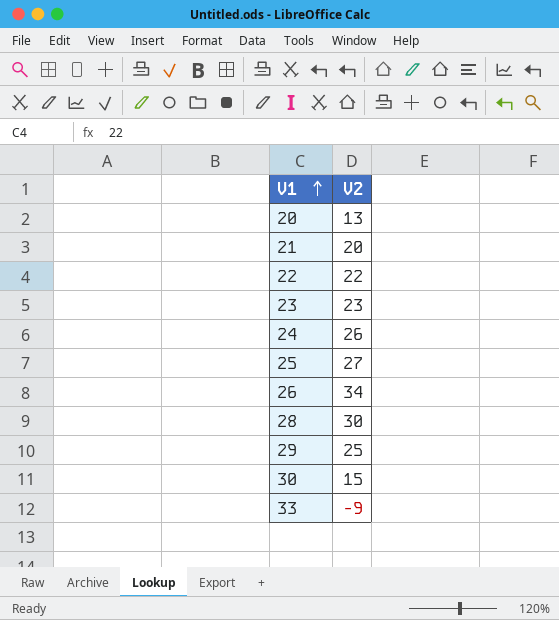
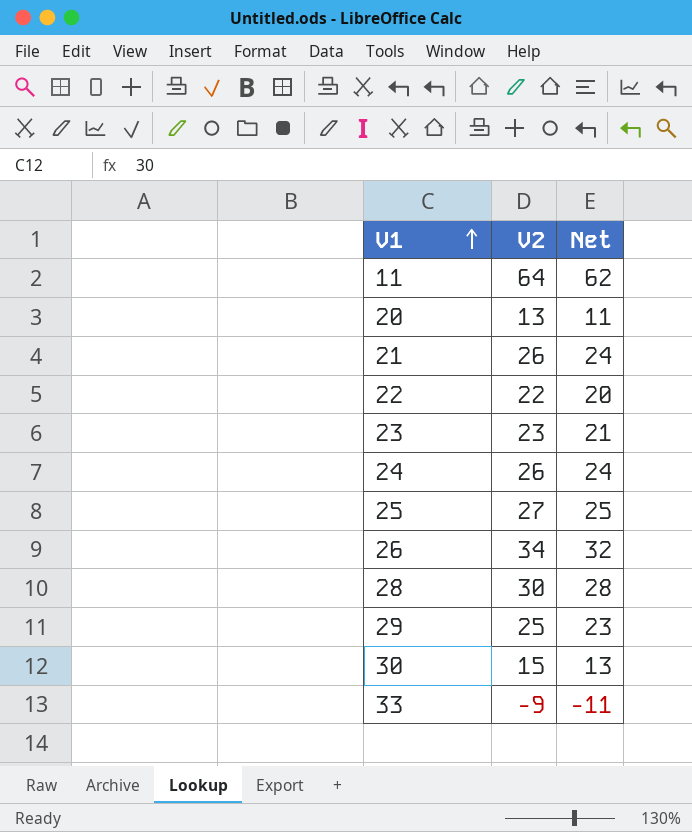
column Net | formula: none -> [V2] - 2
row 11: none -> 64 | 62
21 | V2: 20 -> 26

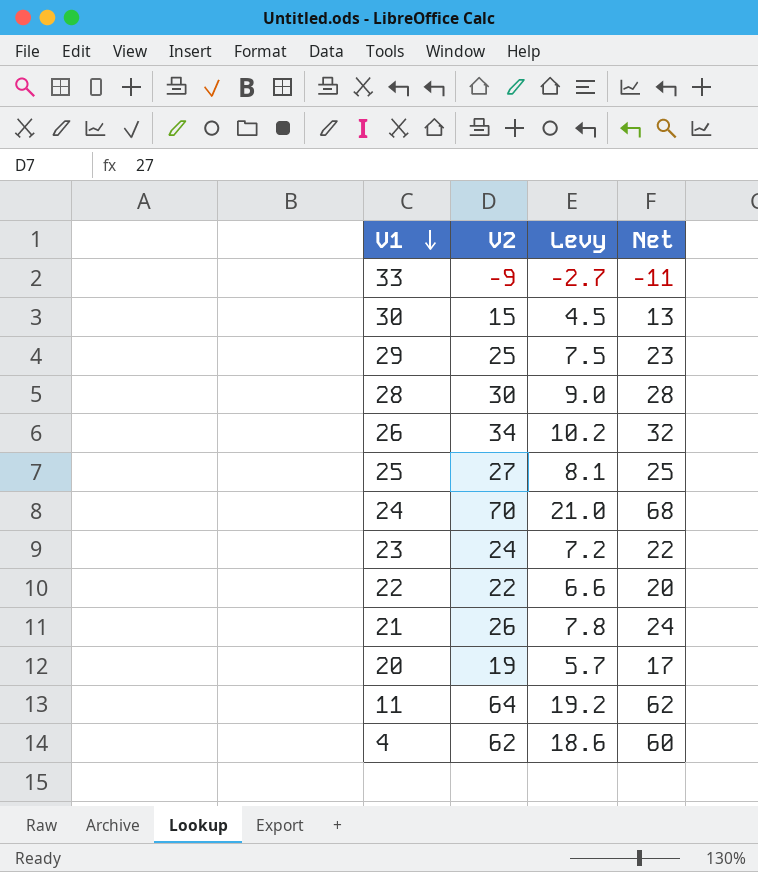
row order: V1 ascending -> V1 descending
column Levy | formula: none -> [V2] * 0.3
24 | V2: 26 -> 70
24 | Net: 24 -> 68
23 | V2: 23 -> 24
23 | Net: 21 -> 22
20 | V2: 13 -> 19
20 | Net: 11 -> 17
row 4: none -> 62 | 18.6 | 60

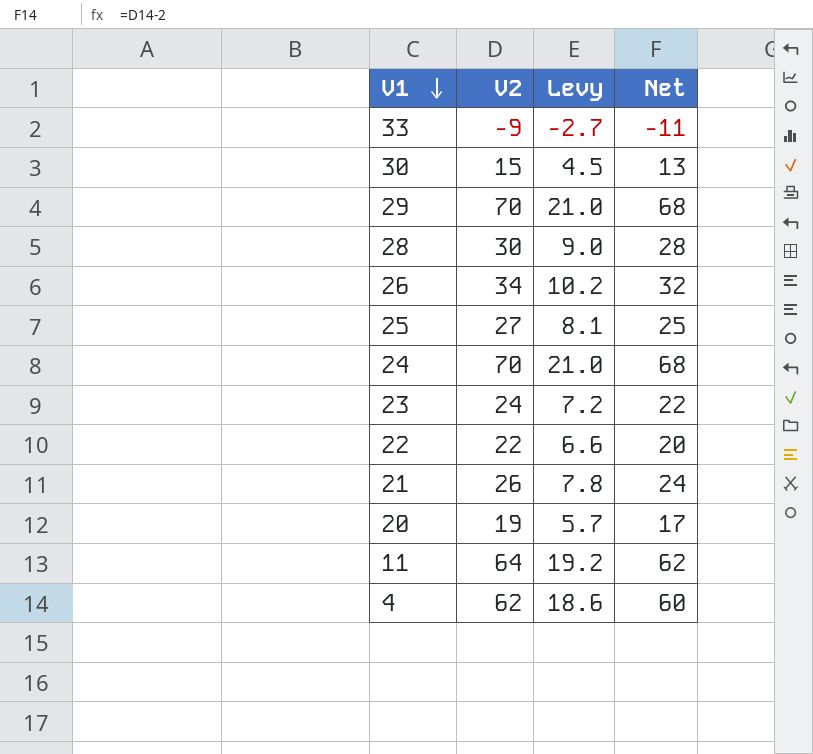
29 | V2: 25 -> 70
29 | Levy: 7.5 -> 21.0
29 | Net: 23 -> 68

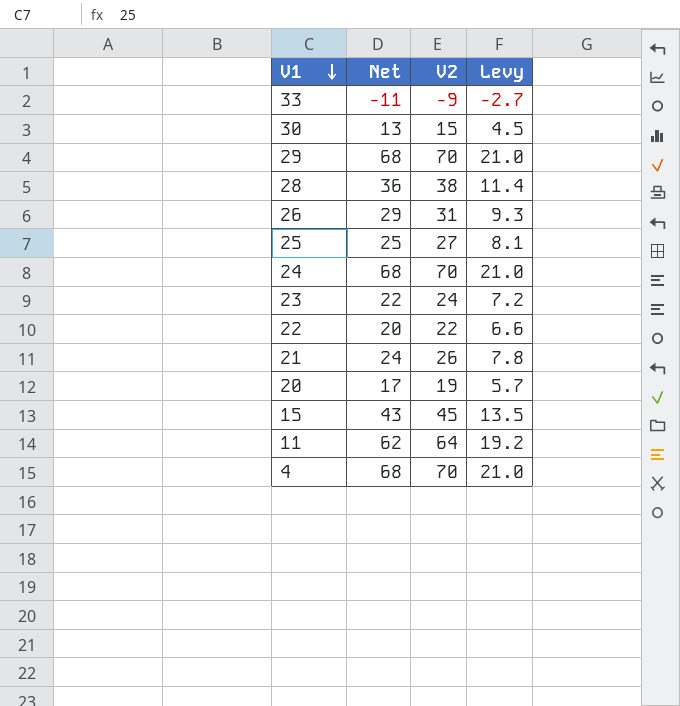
column Net | position: 4 -> 2
28 | Net: 28 -> 36
28 | V2: 30 -> 38
28 | Levy: 9.0 -> 11.4
26 | Net: 32 -> 29
26 | V2: 34 -> 31
26 | Levy: 10.2 -> 9.3
row 15: none -> 43 | 45 | 13.5
4 | Net: 60 -> 68
4 | V2: 62 -> 70
4 | Levy: 18.6 -> 21.0

